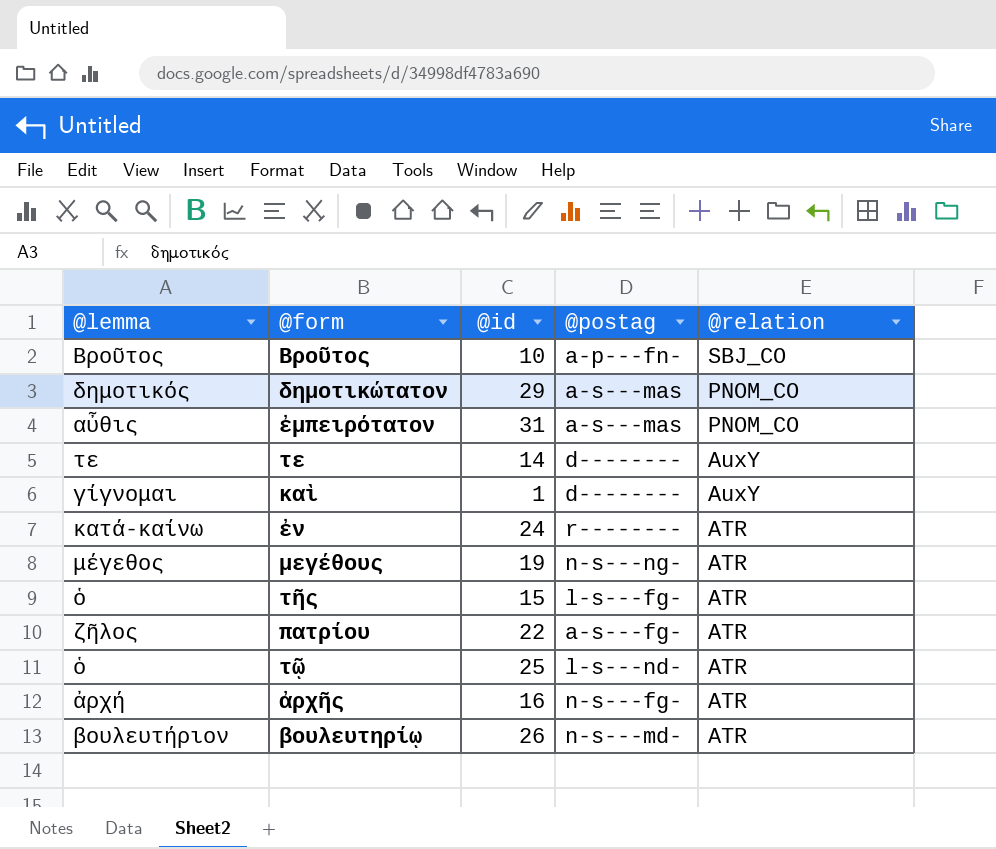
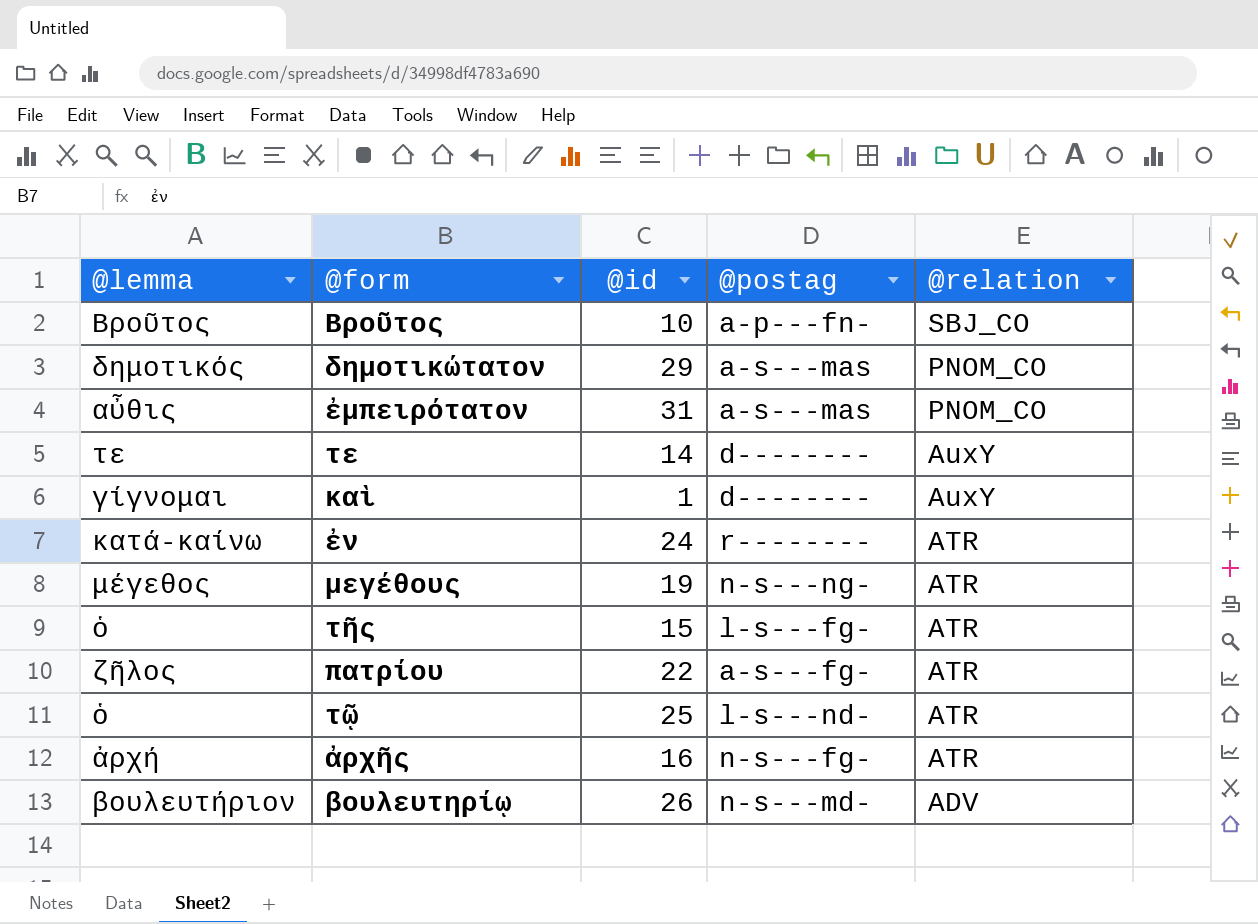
βουλευτηρίῳ | @relation: ATR -> ADV

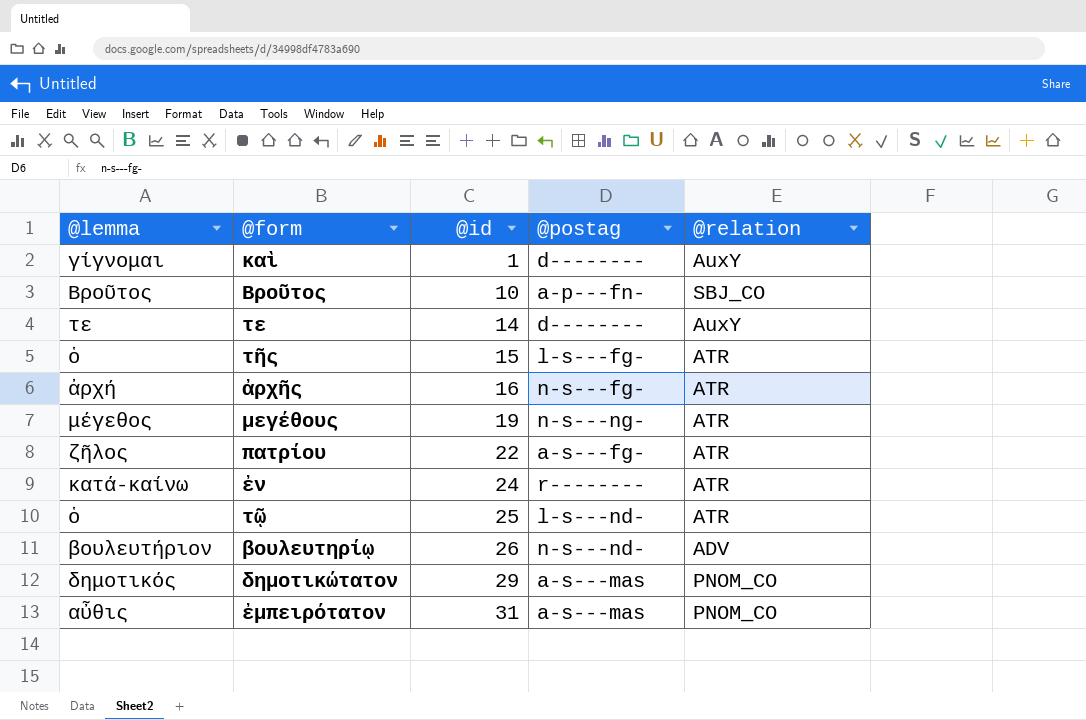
row order: @relation descending -> @id ascending
βουλευτηρίῳ | @postag: n-s---md- -> n-s---nd-

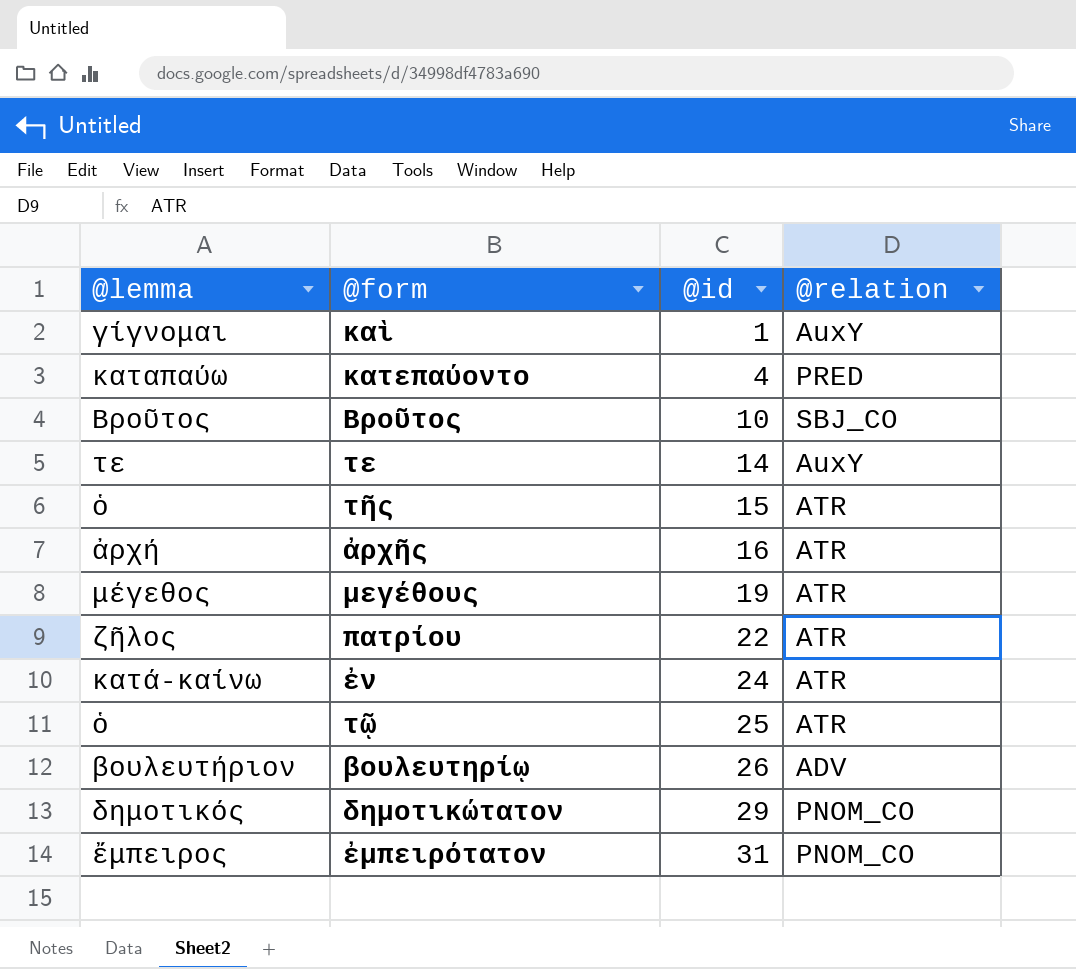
column @postag | position: 4 -> none
row κατεπαύοντο: none -> καταπαύω | 4 | PRED
ἐμπειρότατον | @lemma: αὖθις -> ἔμπειρος

